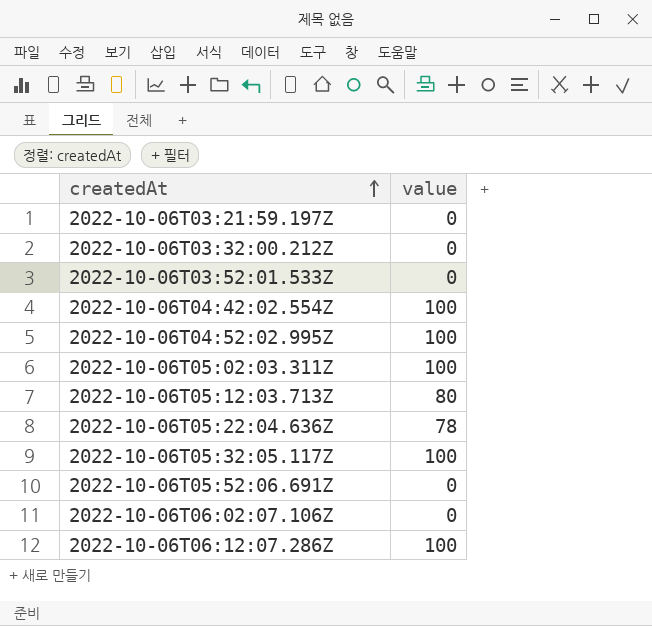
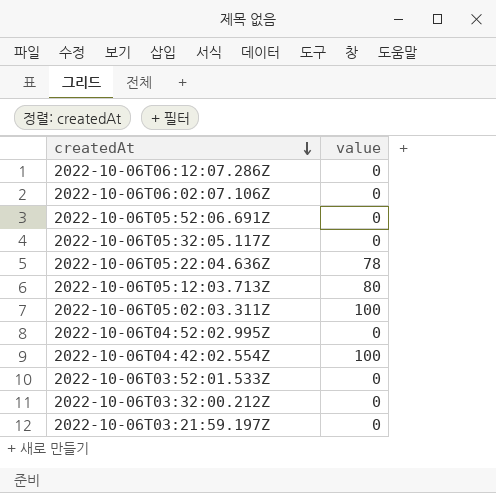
row order: createdAt ascending -> createdAt descending
2022-10-06T06:12:07.286Z | value: 100 -> 0
2022-10-06T05:32:05.117Z | value: 100 -> 0
2022-10-06T04:52:02.995Z | value: 100 -> 0

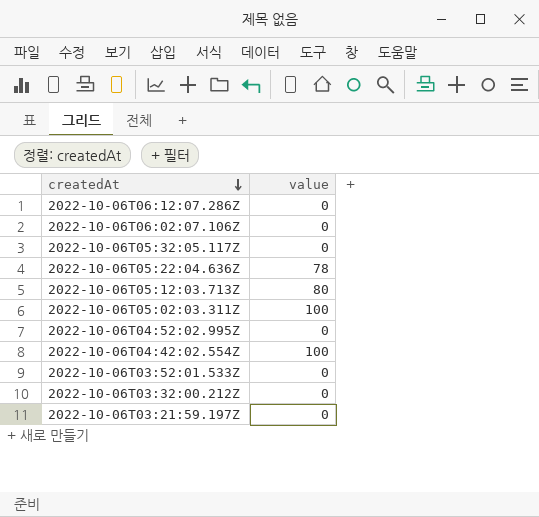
row 2022-10-06T05:52:06.691Z: 0 -> none

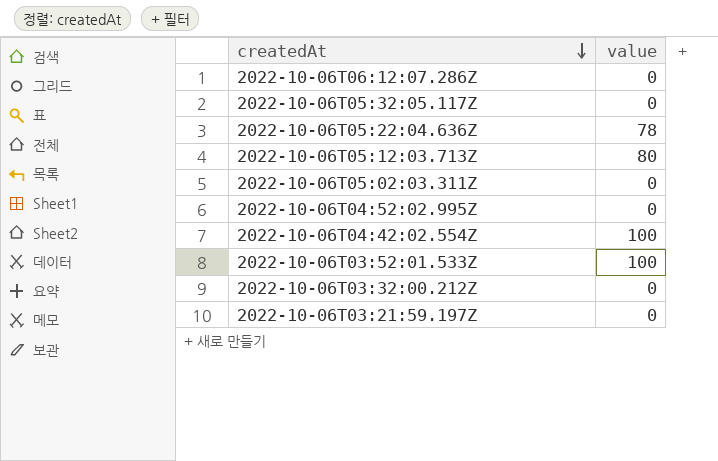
row 2022-10-06T06:02:07.106Z: 0 -> none
2022-10-06T05:02:03.311Z | value: 100 -> 0
2022-10-06T03:52:01.533Z | value: 0 -> 100

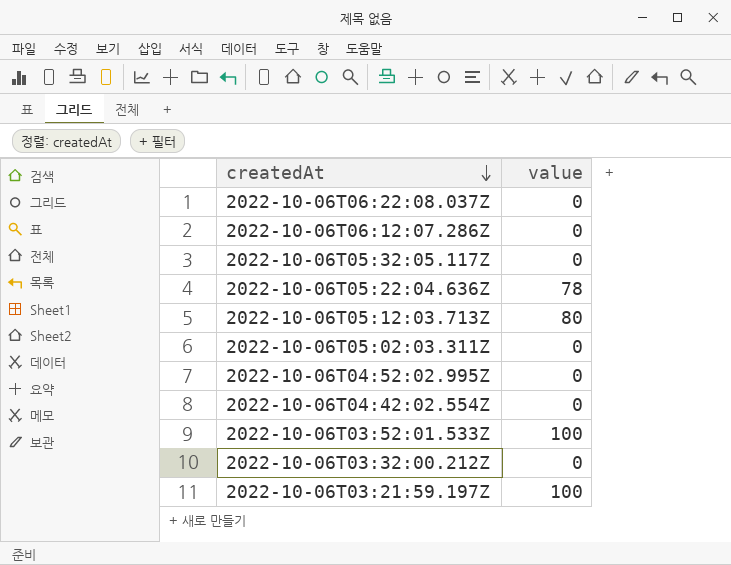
row 2022-10-06T06:22:08.037Z: none -> 0
2022-10-06T04:42:02.554Z | value: 100 -> 0
2022-10-06T03:21:59.197Z | value: 0 -> 100

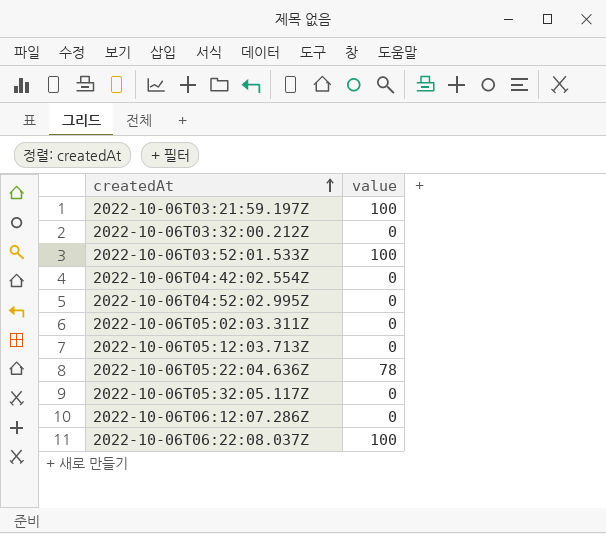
row order: createdAt descending -> createdAt ascending
2022-10-06T05:12:03.713Z | value: 80 -> 0
2022-10-06T06:22:08.037Z | value: 0 -> 100

